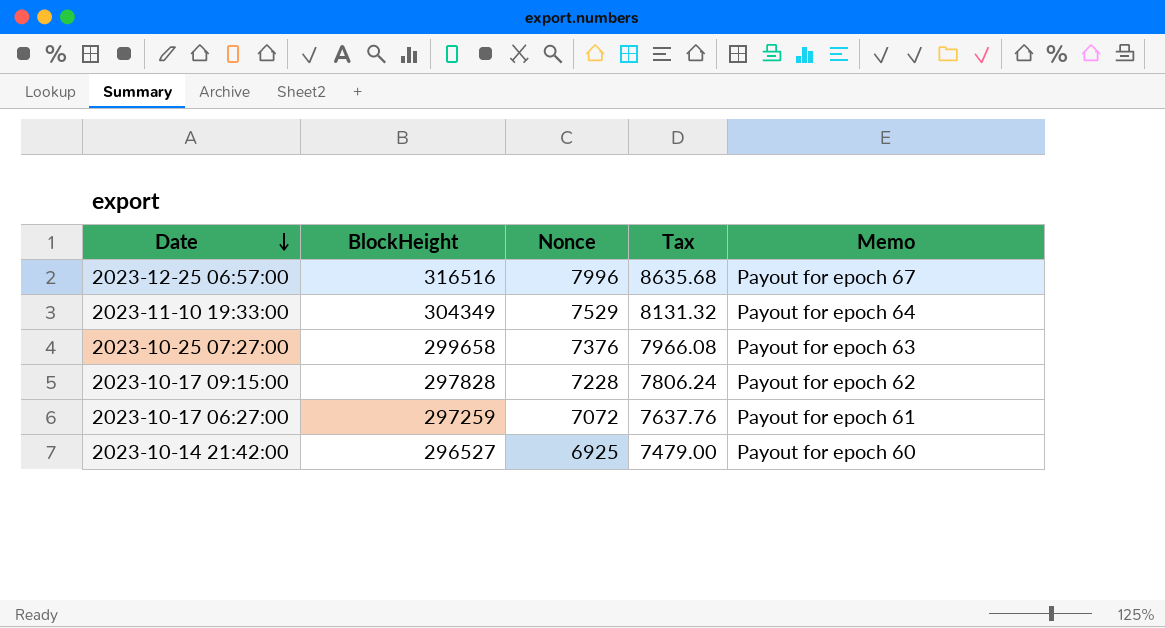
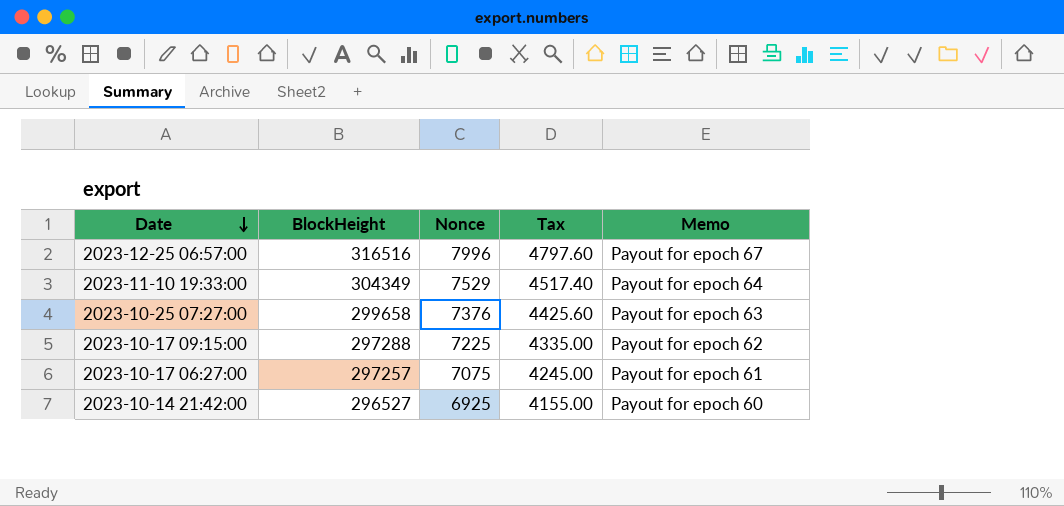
column Tax | formula: [Nonce] * 1.08 -> [Nonce] * 0.6
2023-10-17 09:15:00 | BlockHeight: 297828 -> 297288
2023-10-17 09:15:00 | Nonce: 7228 -> 7225
2023-10-17 06:27:00 | BlockHeight: 297259 -> 297257
2023-10-17 06:27:00 | Nonce: 7072 -> 7075

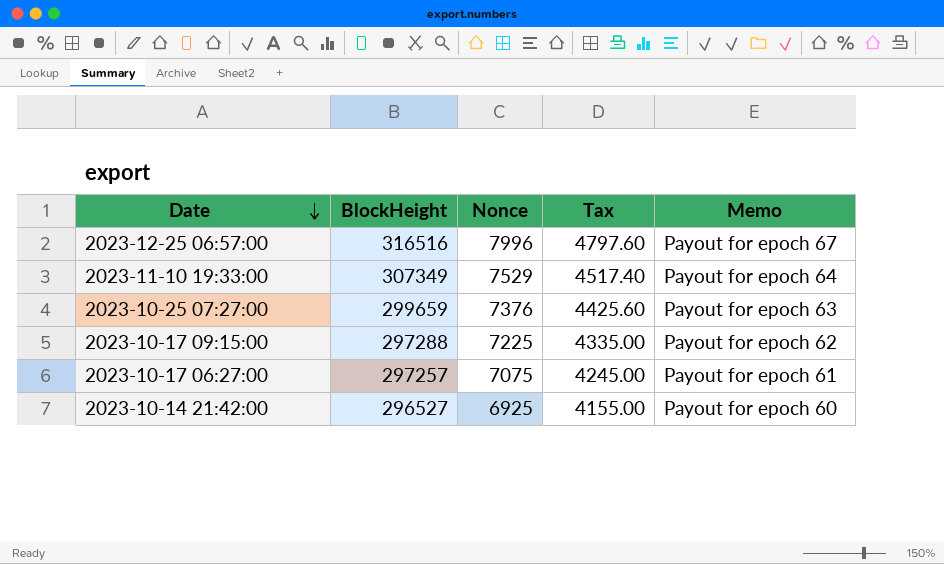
2023-11-10 19:33:00 | BlockHeight: 304349 -> 307349
2023-10-25 07:27:00 | BlockHeight: 299658 -> 299659

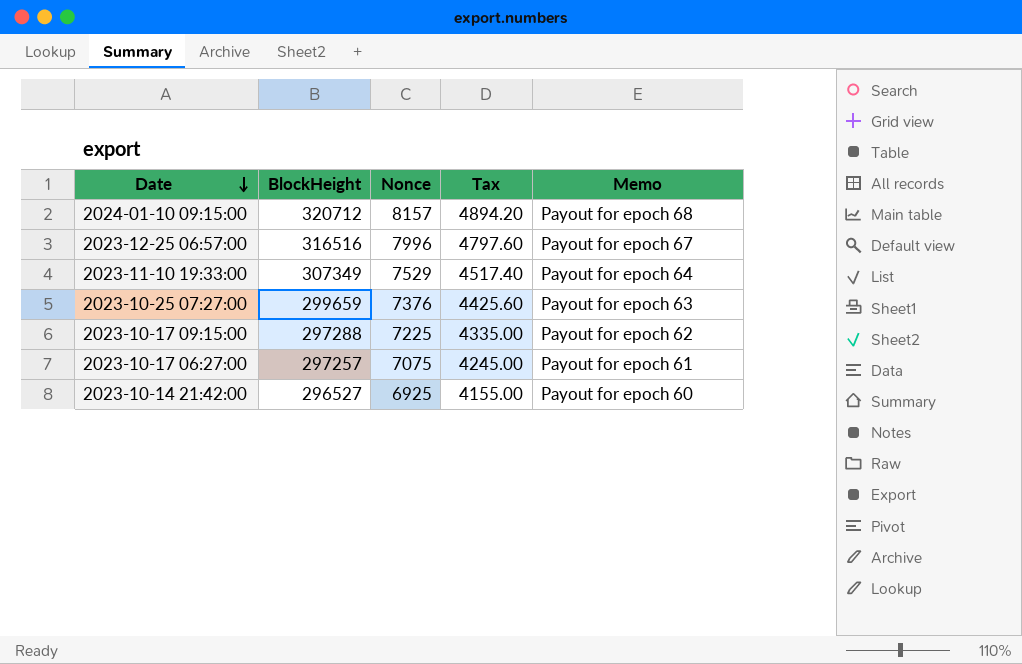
row 2024-01-10 09:15:00: none -> 320712 | 8157 | 4894.20 | Payout for epoch 68

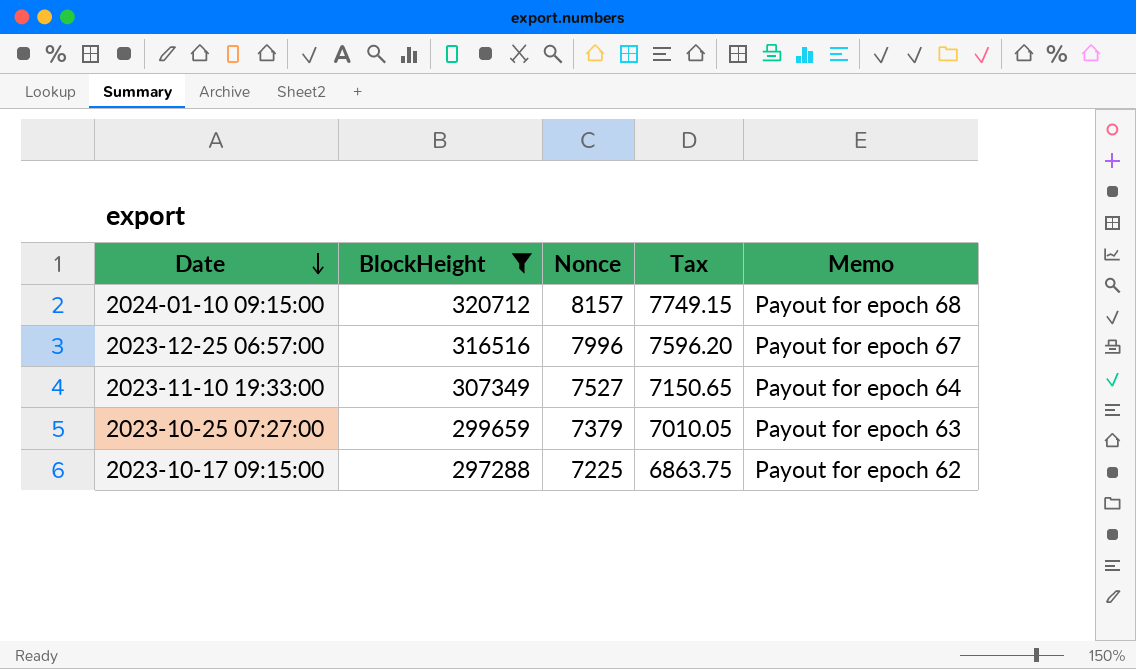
filter: none -> BlockHeight >= 297288
column Tax | formula: [Nonce] * 0.6 -> [Nonce] * 0.95
2023-11-10 19:33:00 | Nonce: 7529 -> 7527
2023-10-25 07:27:00 | Nonce: 7376 -> 7379

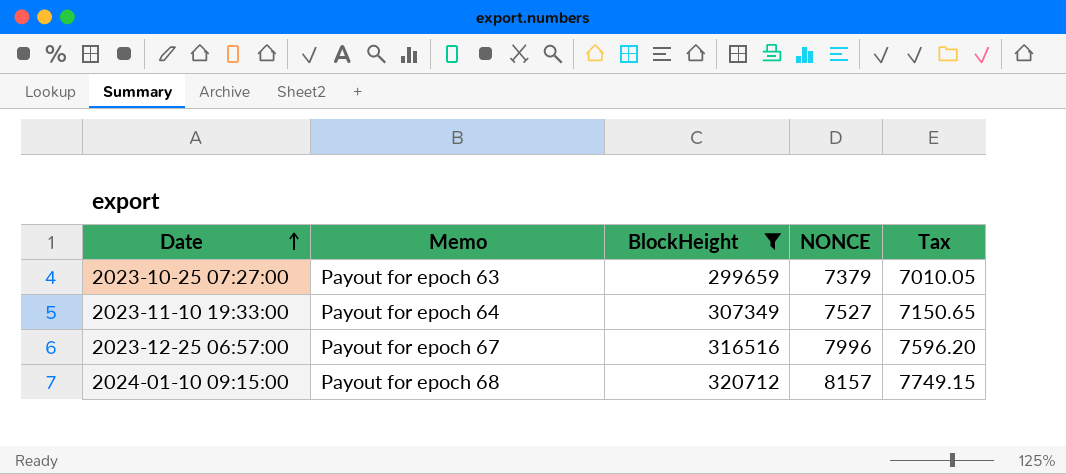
row order: Date descending -> Date ascending
column Memo | position: 5 -> 2
column name: Nonce -> NONCE
row 2023-10-17 09:15:00: 297288 | 7225 | 6863.75 | Payout for epoch 62 -> none

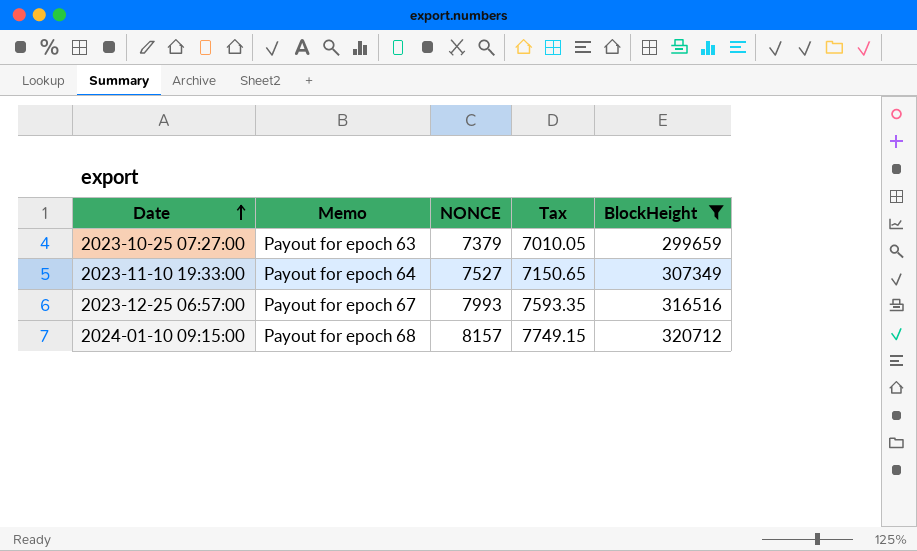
column BlockHeight | position: 3 -> 5
2023-12-25 06:57:00 | NONCE: 7996 -> 7993
2023-12-25 06:57:00 | Tax: 7596.20 -> 7593.35

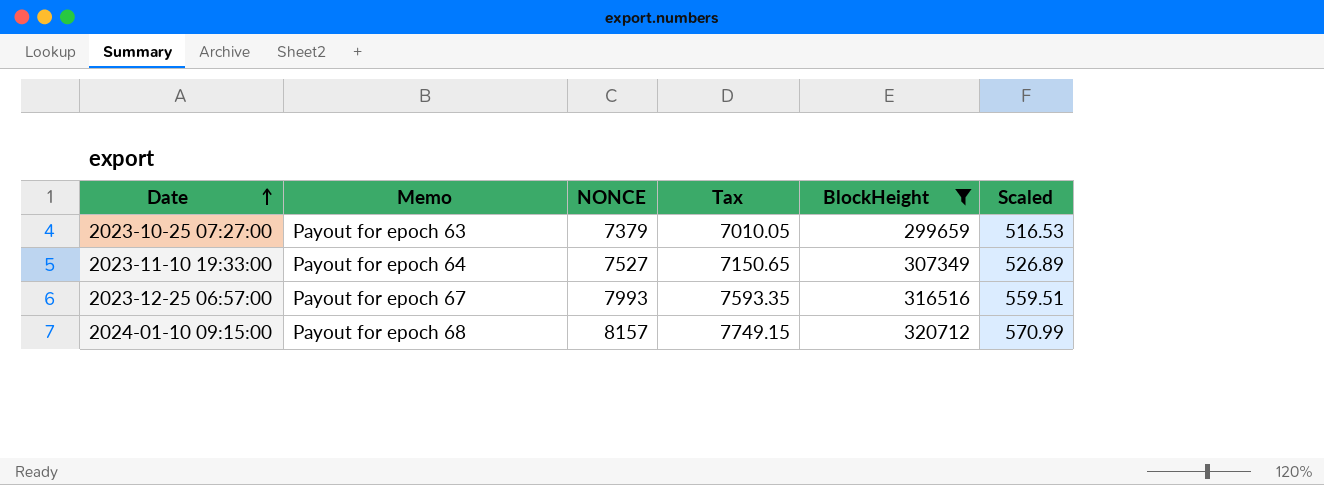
column Scaled | formula: none -> [NONCE] * 0.07

